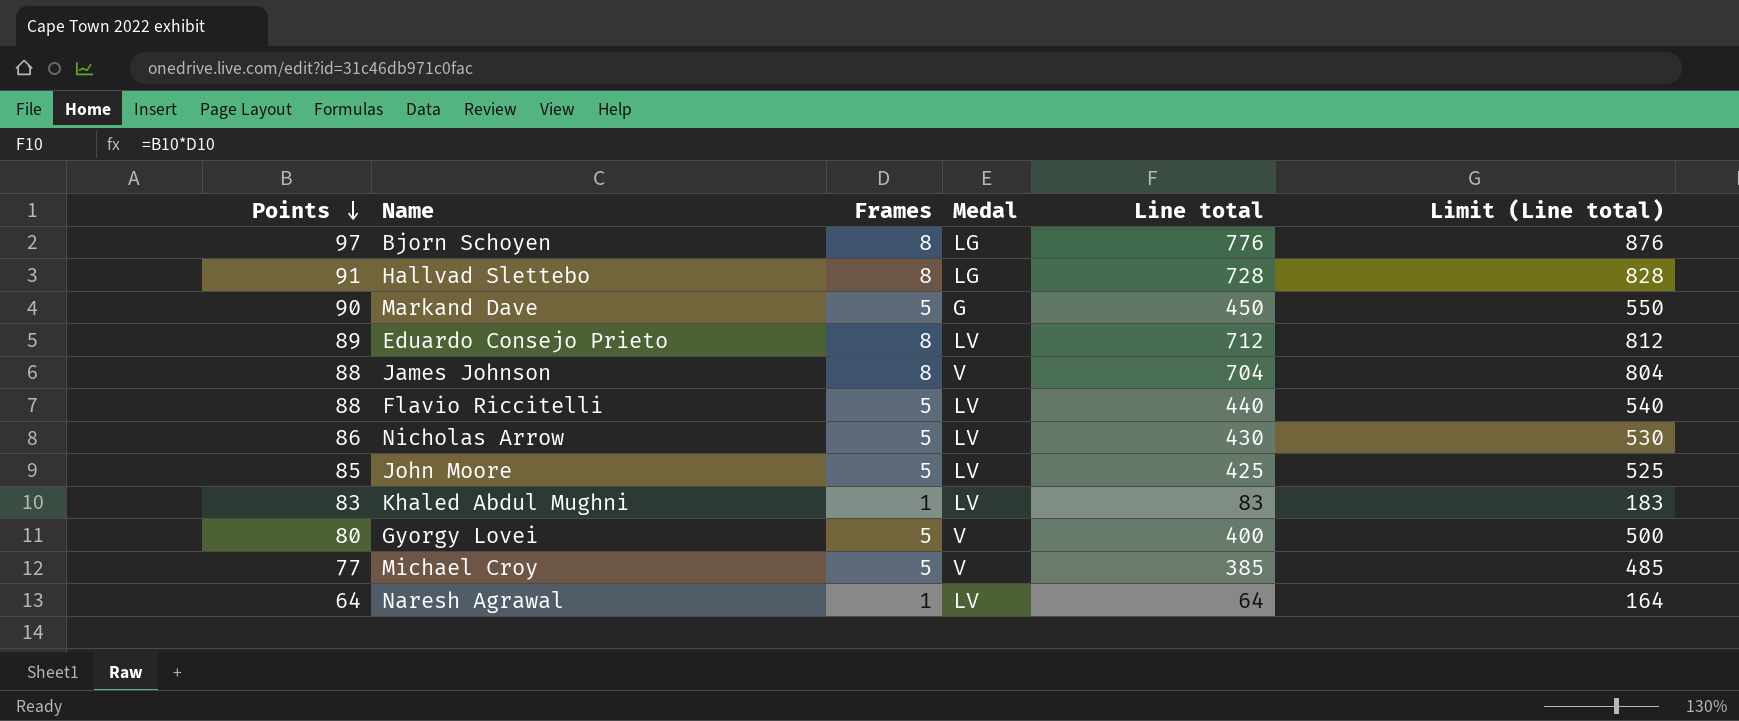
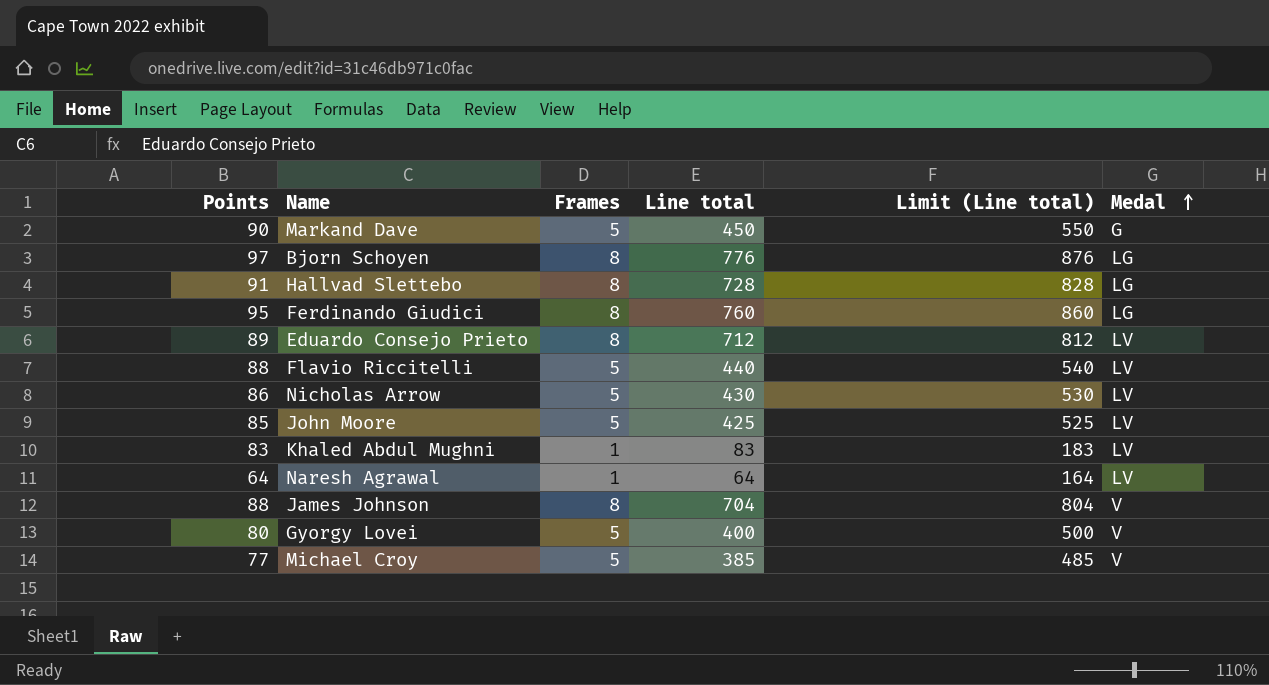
row order: Points descending -> Medal ascending
column Medal | position: 4 -> 6
row Ferdinando Giudici: none -> 95 | 8 | 760 | 860 | LG

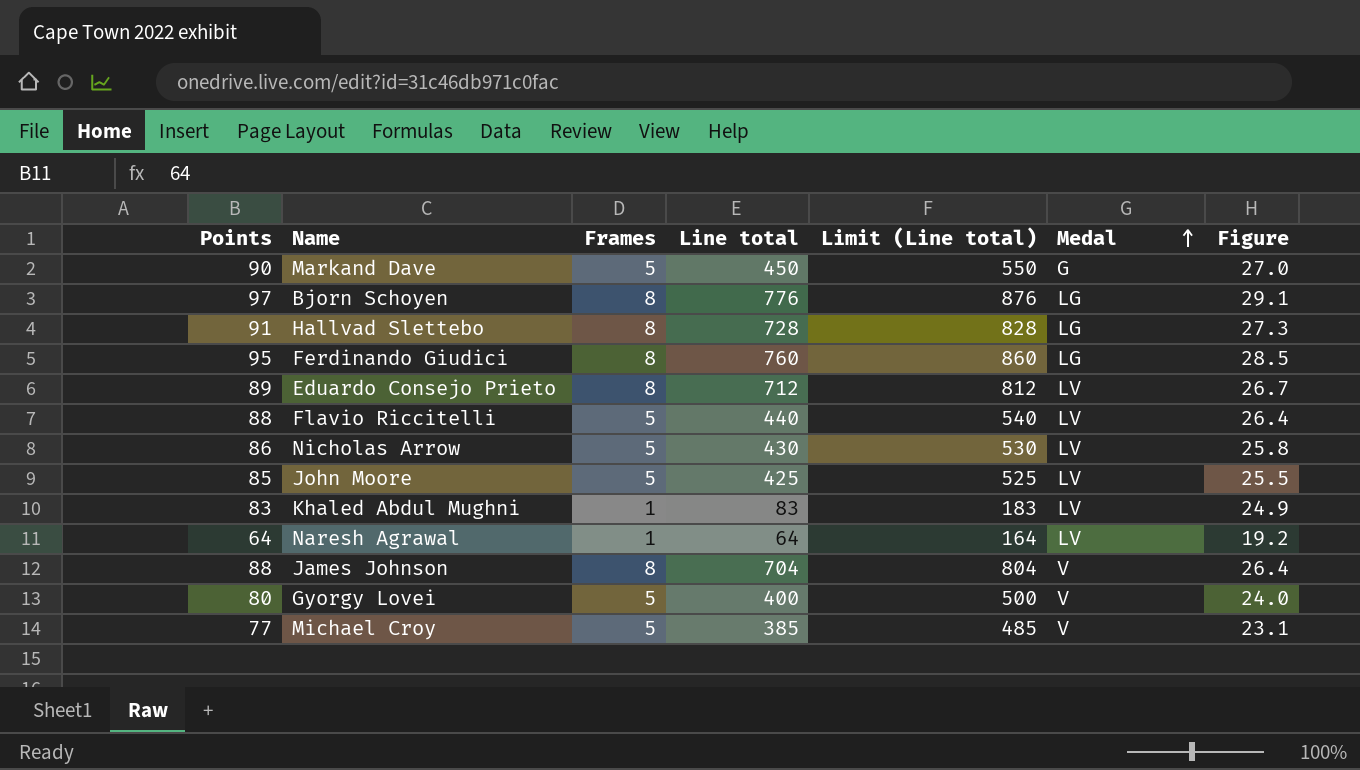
column Figure | formula: none -> [Points] * 0.3

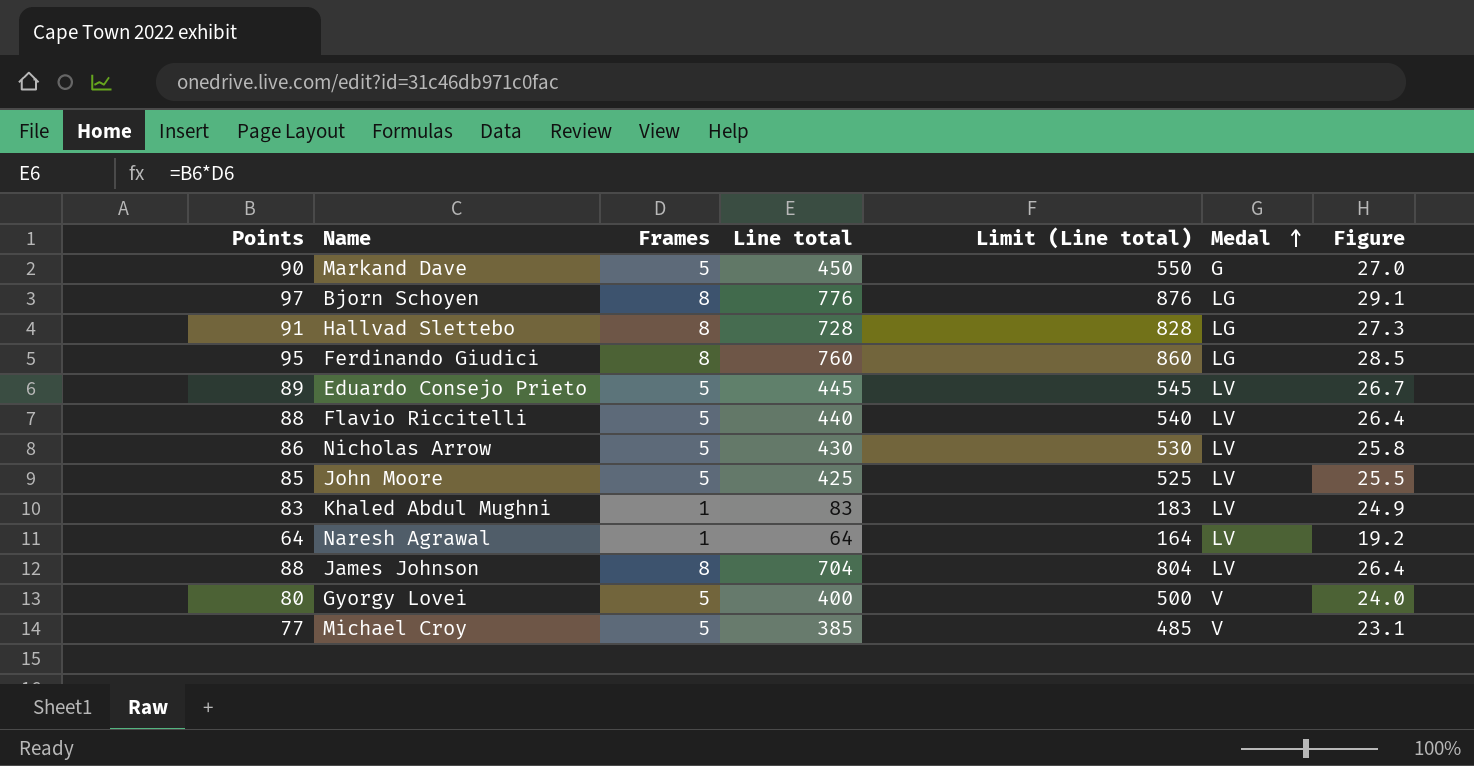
Eduardo Consejo Prieto | Frames: 8 -> 5
Eduardo Consejo Prieto | Line total: 712 -> 445
Eduardo Consejo Prieto | Limit (Line total): 812 -> 545
James Johnson | Medal: V -> LV

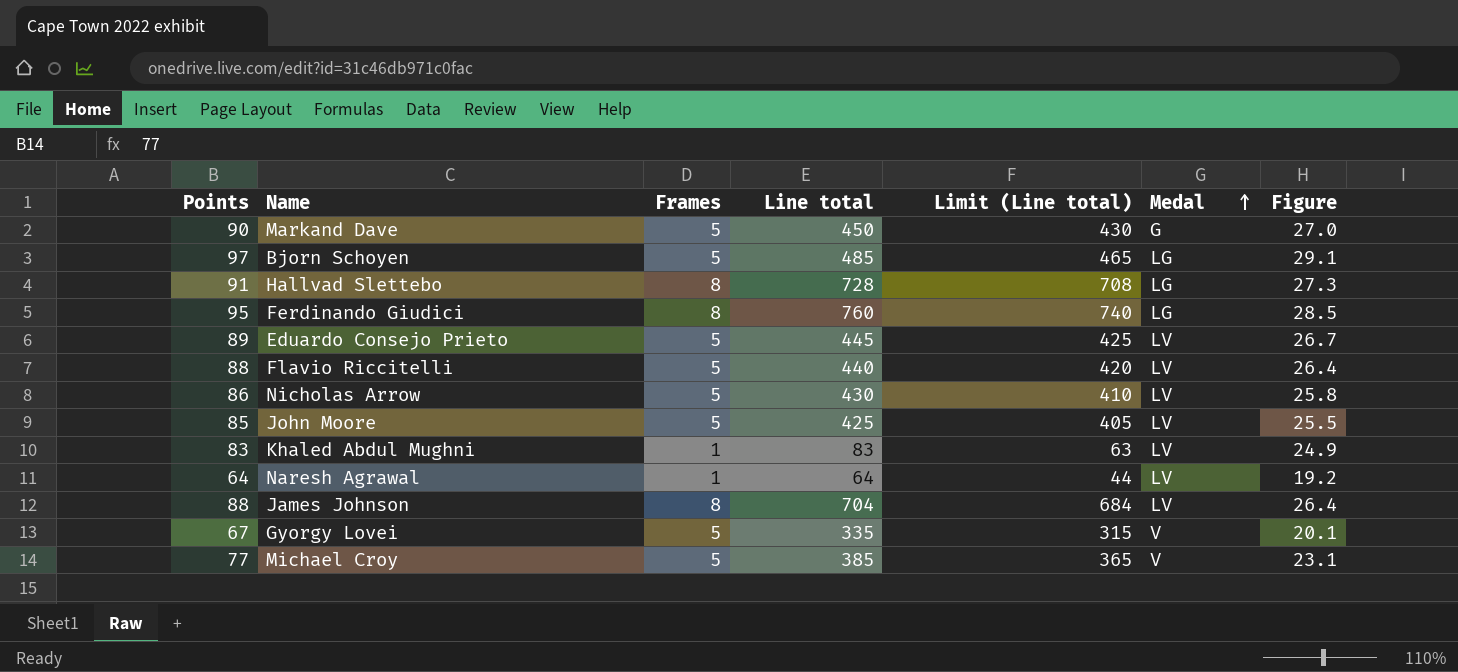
column Limit (Line total) | formula: [Line total] + 100 -> [Line total] - 20
Bjorn Schoyen | Frames: 8 -> 5
Bjorn Schoyen | Line total: 776 -> 485
Gyorgy Lovei | Points: 80 -> 67
Gyorgy Lovei | Line total: 400 -> 335
Gyorgy Lovei | Figure: 24.0 -> 20.1

